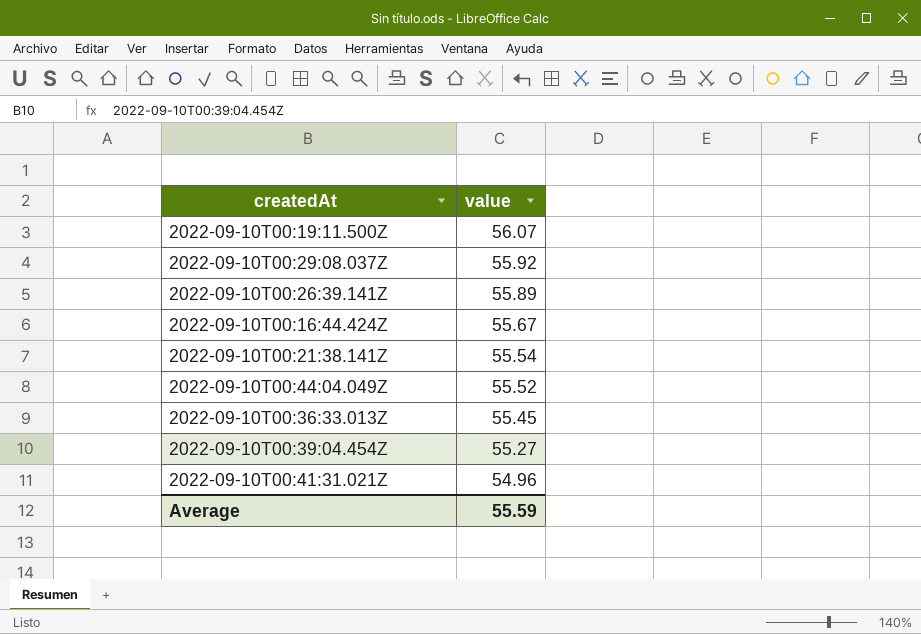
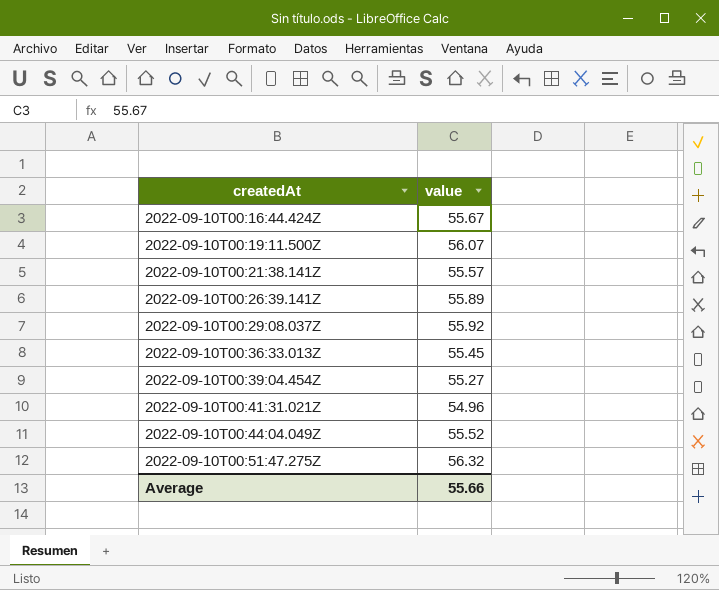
row order: value descending -> createdAt ascending
2022-09-10T00:21:38.141Z | value: 55.54 -> 55.57
row 2022-09-10T00:51:47.275Z: none -> 56.32
Average | value: 55.59 -> 55.66

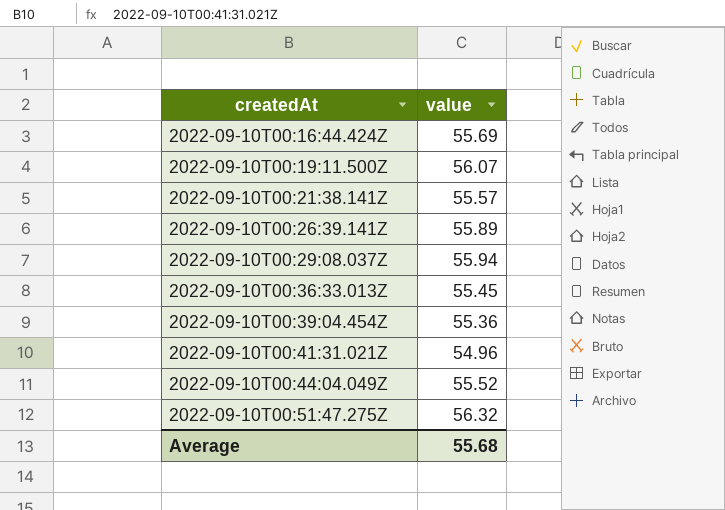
2022-09-10T00:16:44.424Z | value: 55.67 -> 55.69
2022-09-10T00:29:08.037Z | value: 55.92 -> 55.94
2022-09-10T00:39:04.454Z | value: 55.27 -> 55.36
Average | value: 55.66 -> 55.68

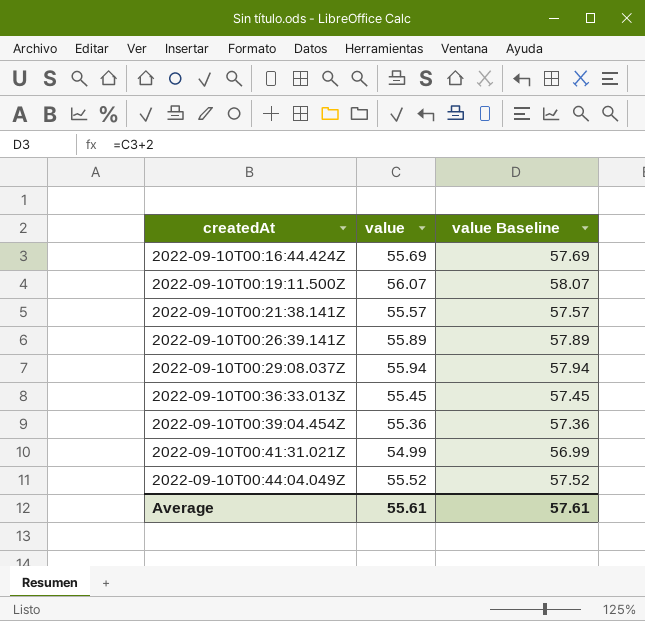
column value Baseline | formula: none -> [value] + 2
row 2022-09-10T00:51:47.275Z: 56.32 -> none
2022-09-10T00:41:31.021Z | value: 54.96 -> 54.99
Average | value: 55.68 -> 55.61

